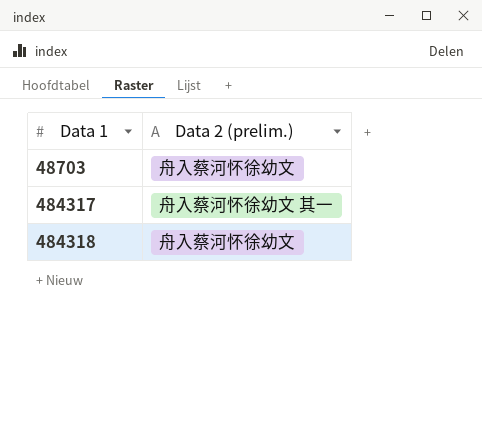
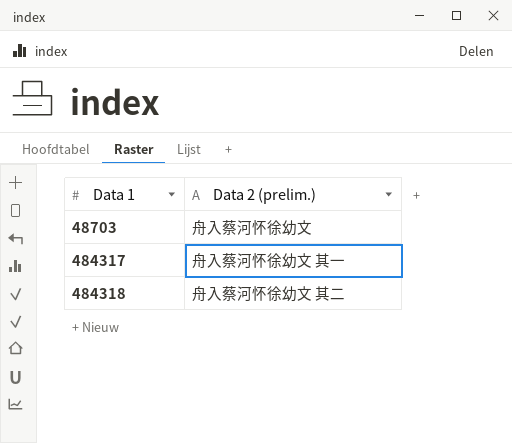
484318 | Data 2 (prelim.): 舟入蔡河怀徐幼文 -> 舟入蔡河怀徐幼文 其二

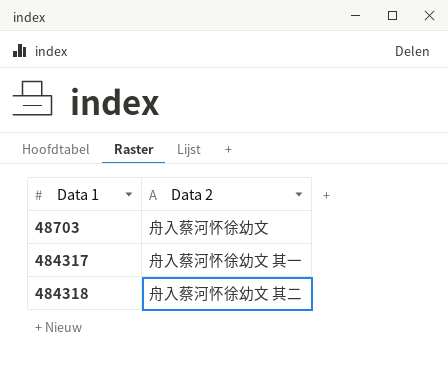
column name: Data 2 (prelim.) -> Data 2

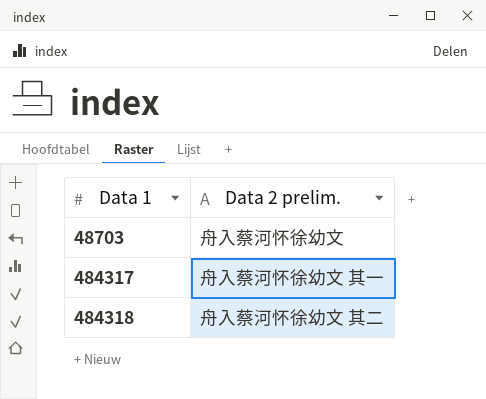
column name: Data 2 -> Data 2 prelim.

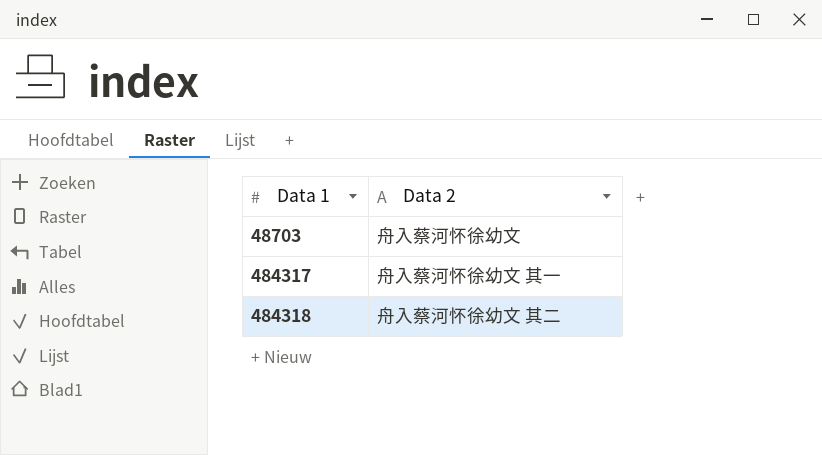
column name: Data 2 prelim. -> Data 2

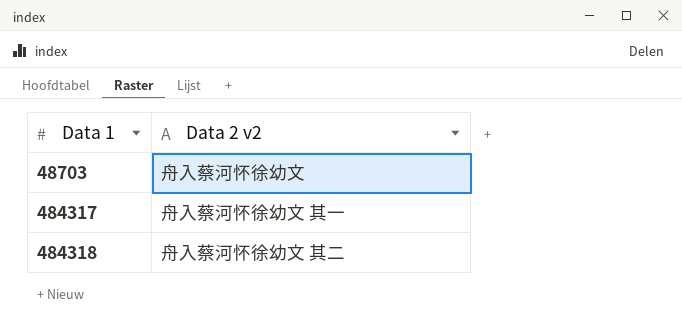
column name: Data 2 -> Data 2 v2

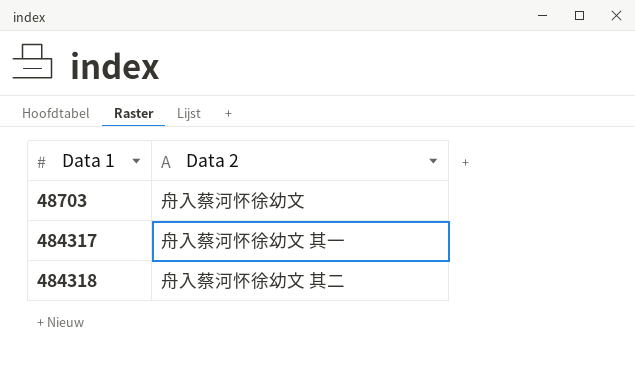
column name: Data 2 v2 -> Data 2

